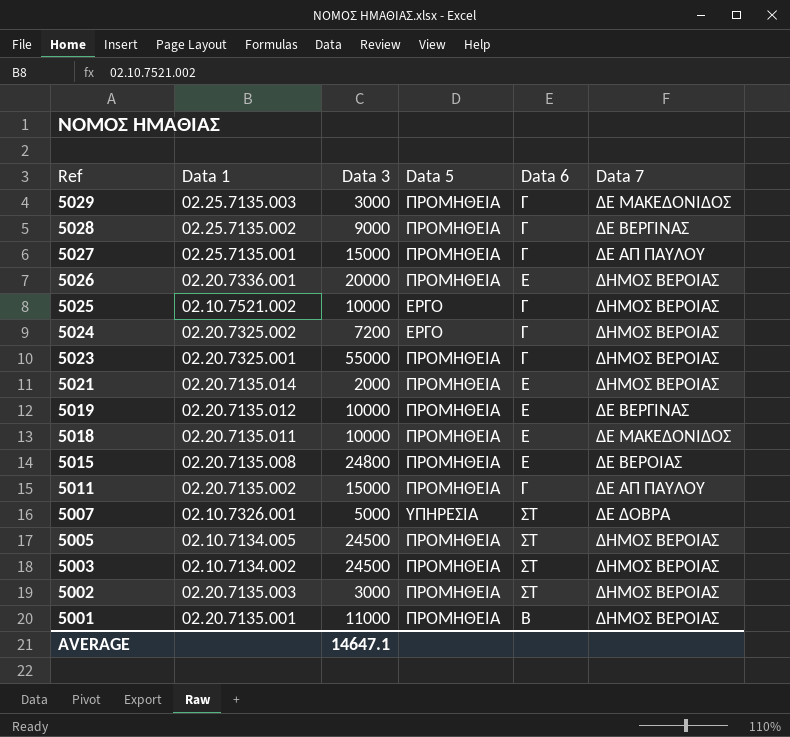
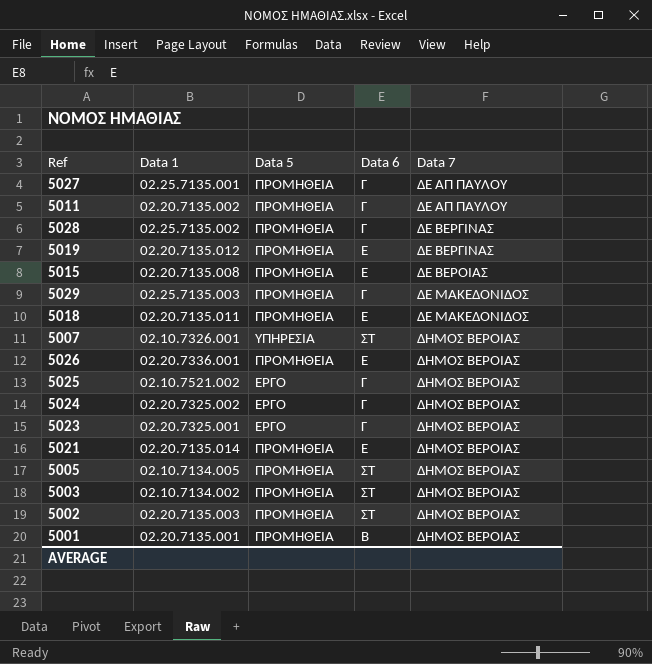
row order: Ref descending -> Data 7 ascending
column Data 3 | position: 3 -> none
5007 | Data 7: ΔΕ ΔΟΒΡΑ -> ΔΗΜΟΣ ΒΕΡΟΙΑΣ
5023 | Data 5: ΠΡΟΜΗΘΕΙΑ -> ΕΡΓΟ

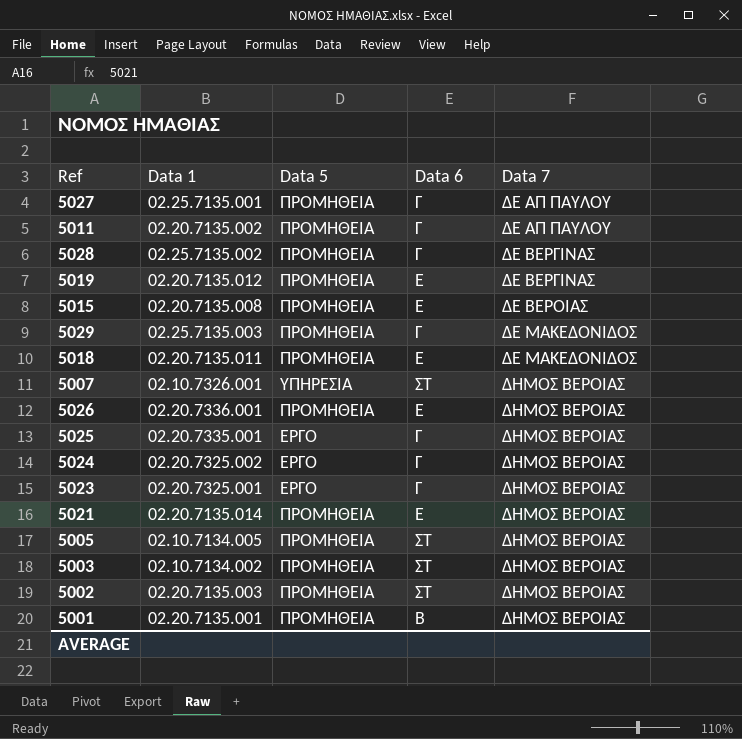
5025 | Data 1: 02.10.7521.002 -> 02.20.7335.001

